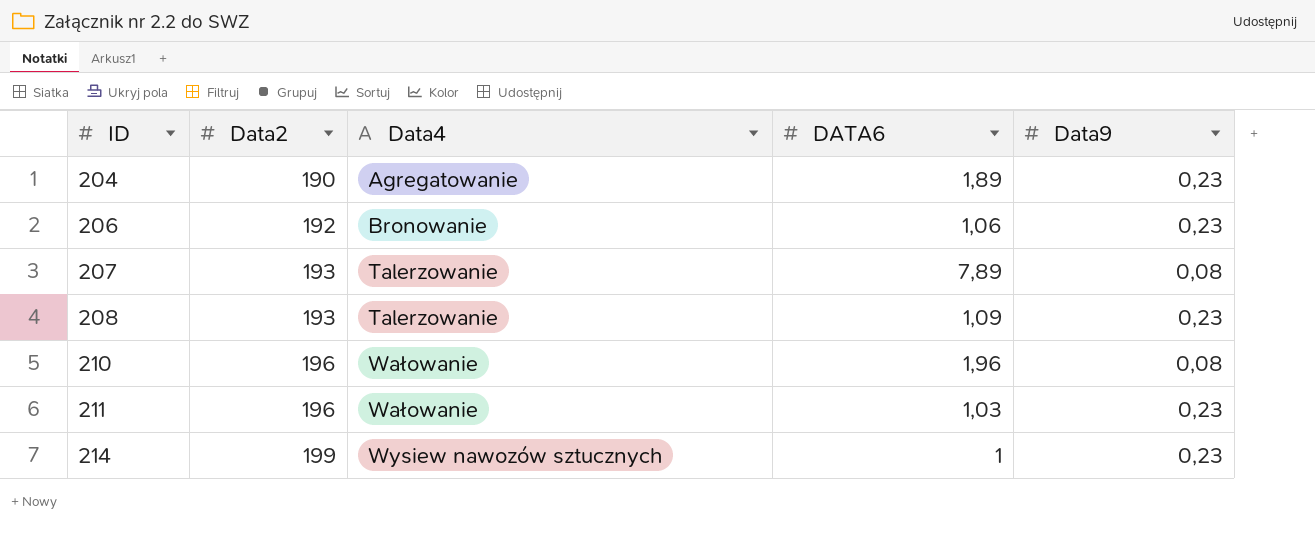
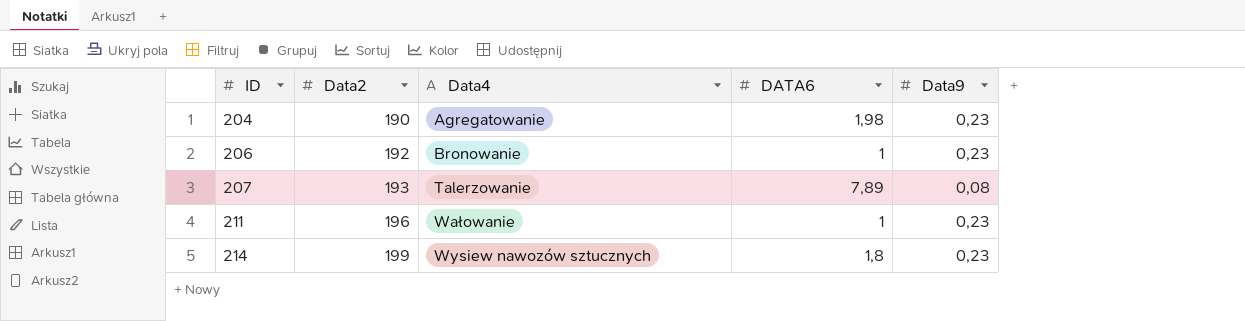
row 208: 193 | Talerzowanie | 1,09 | 0,23 -> none
row 210: 196 | Wałowanie | 1,96 | 0,08 -> none
204 | DATA6: 1,89 -> 1,98
206 | DATA6: 1,06 -> 1
211 | DATA6: 1,03 -> 1
214 | DATA6: 1 -> 1,8

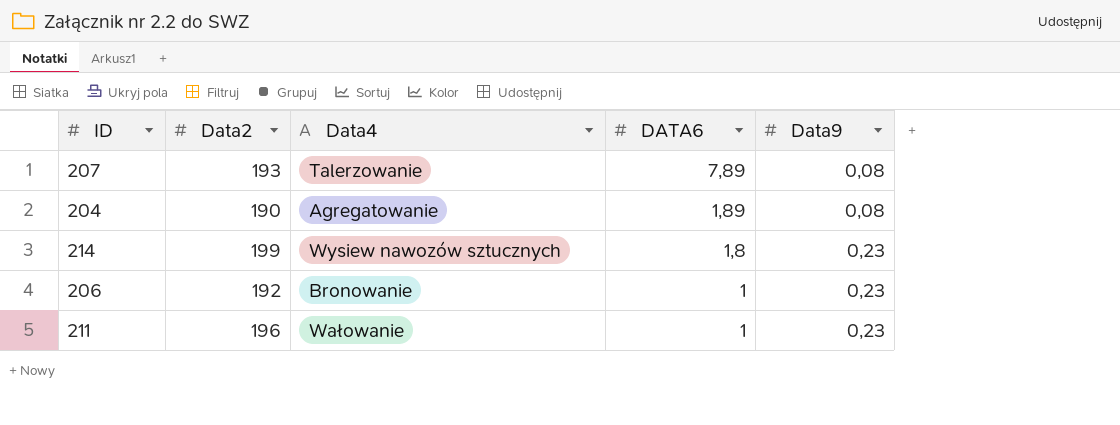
row order: ID ascending -> DATA6 descending
204 | DATA6: 1,98 -> 1,89
204 | Data9: 0,23 -> 0,08

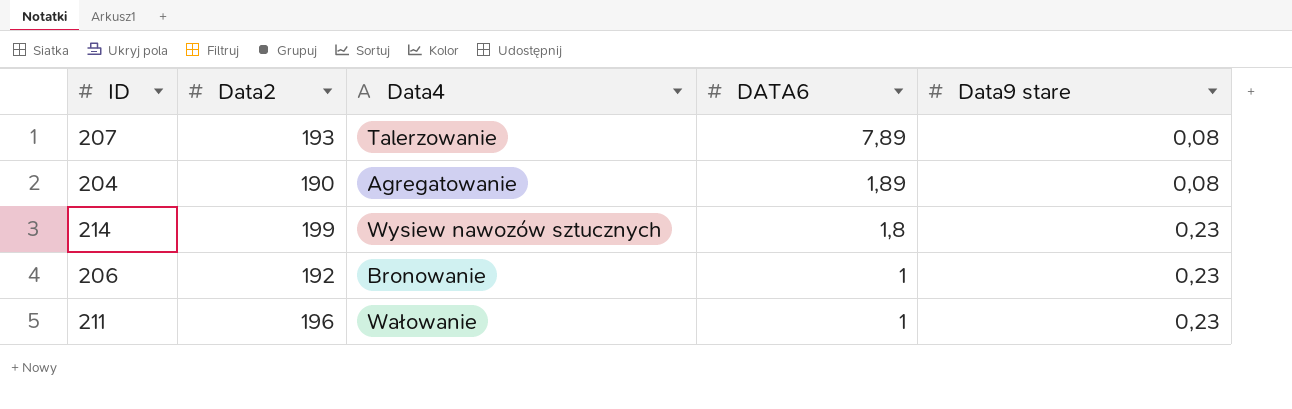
column name: Data9 -> Data9 stare

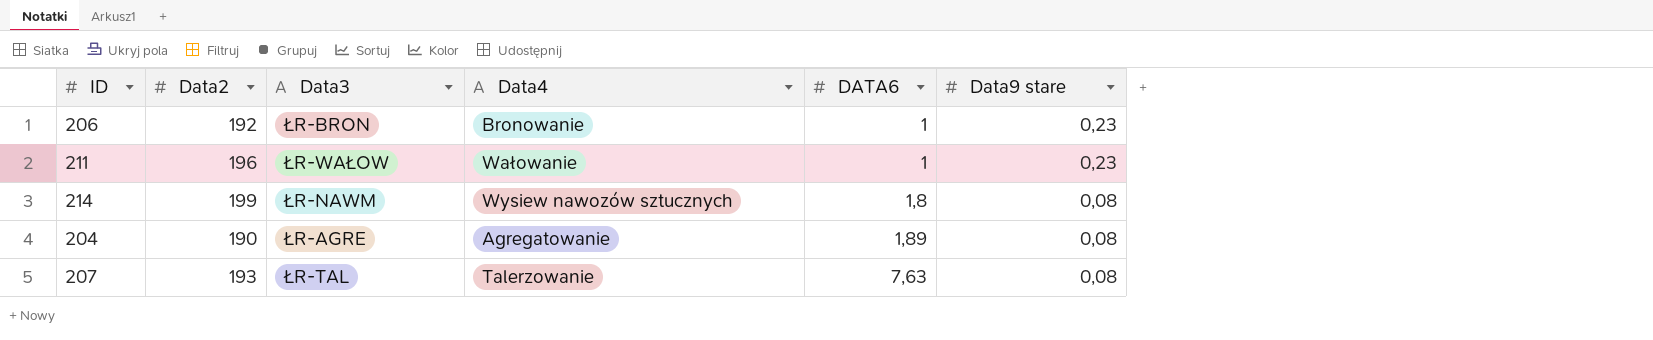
row order: DATA6 descending -> DATA6 ascending
column Data3 | position: none -> 3
214 | Data9 stare: 0,23 -> 0,08
207 | DATA6: 7,89 -> 7,63

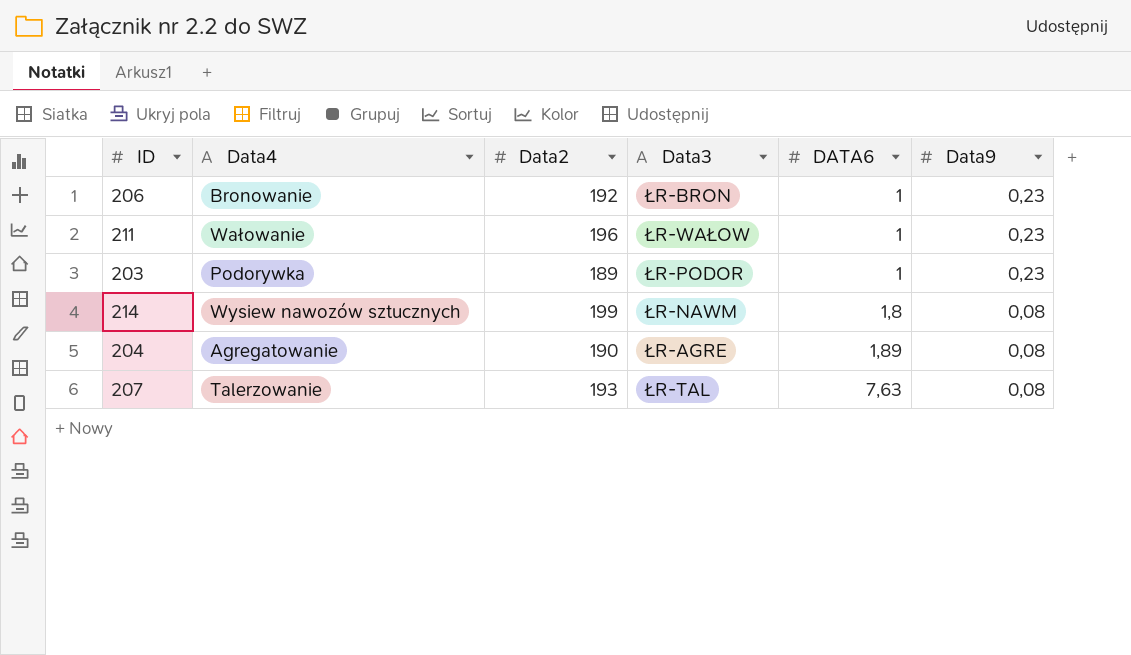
column Data4 | position: 4 -> 2
column name: Data9 stare -> Data9
row 203: none -> Podorywka | 189 | ŁR-PODOR | 1 | 0,23

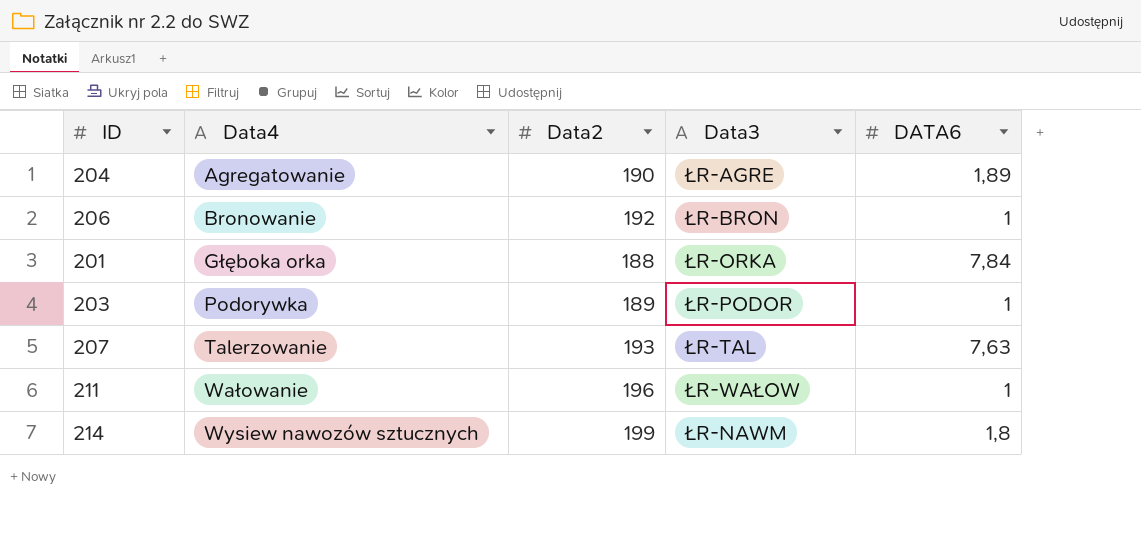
row order: DATA6 ascending -> Data4 ascending
column Data9 | position: 6 -> none
row 201: none -> Głęboka orka | 188 | ŁR-ORKA | 7,84

